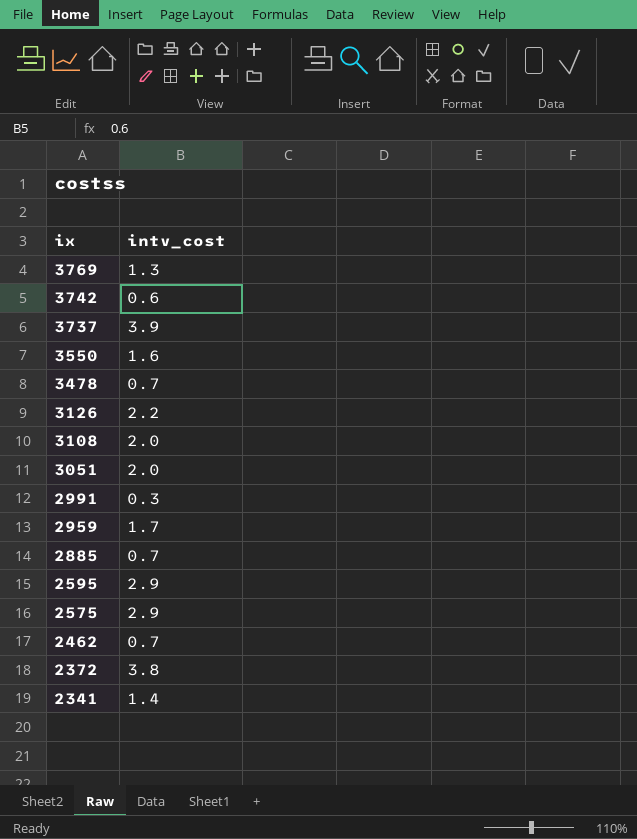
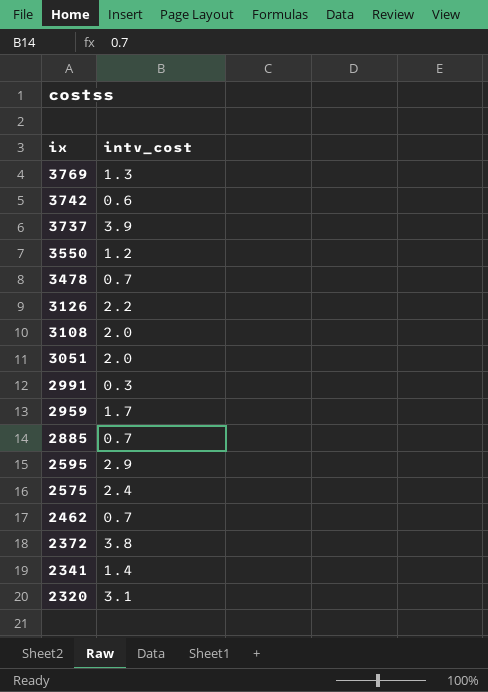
3550 | intv_cost: 1.6 -> 1.2
2575 | intv_cost: 2.9 -> 2.4
row 2320: none -> 3.1

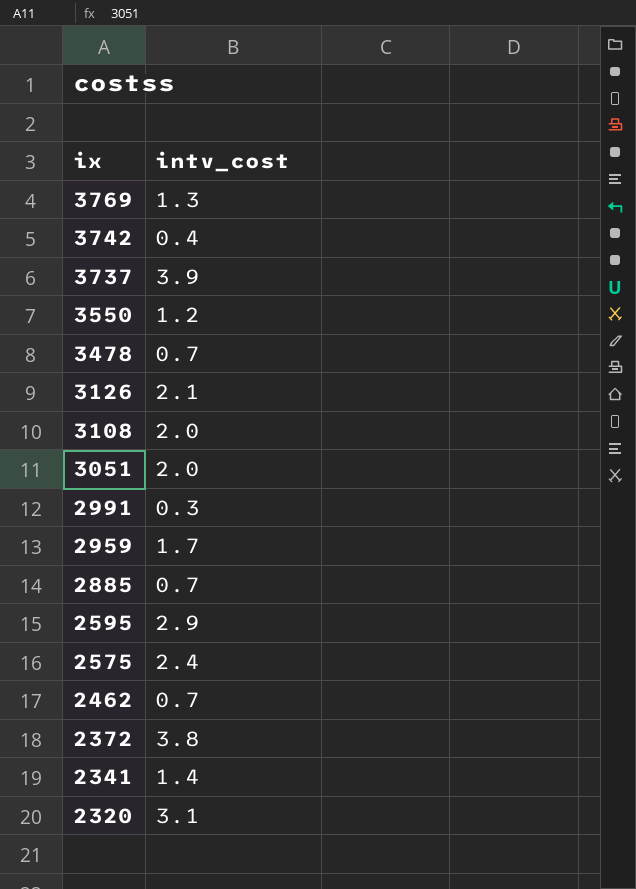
3742 | intv_cost: 0.6 -> 0.4
3126 | intv_cost: 2.2 -> 2.1

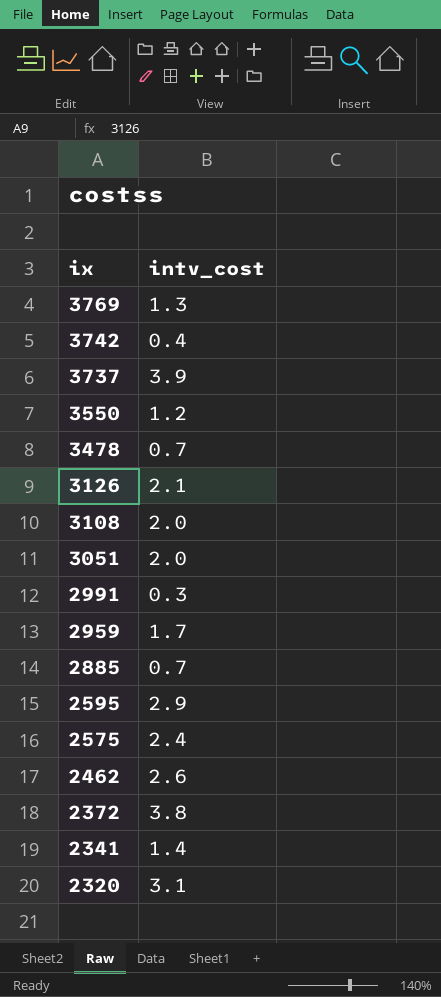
2462 | intv_cost: 0.7 -> 2.6

